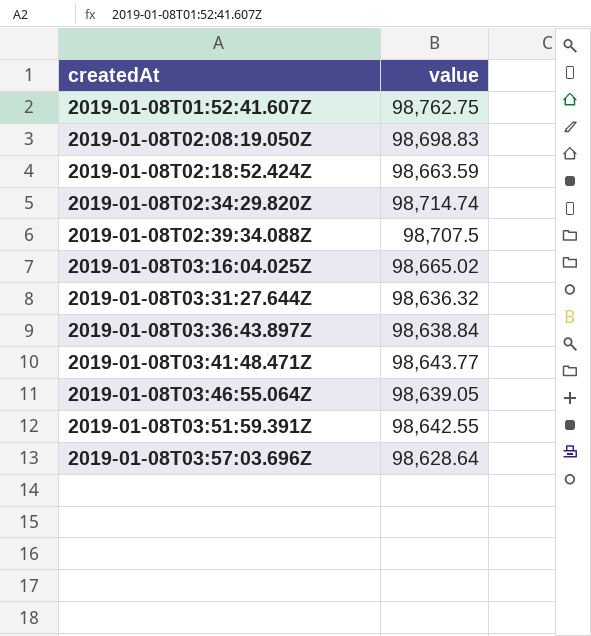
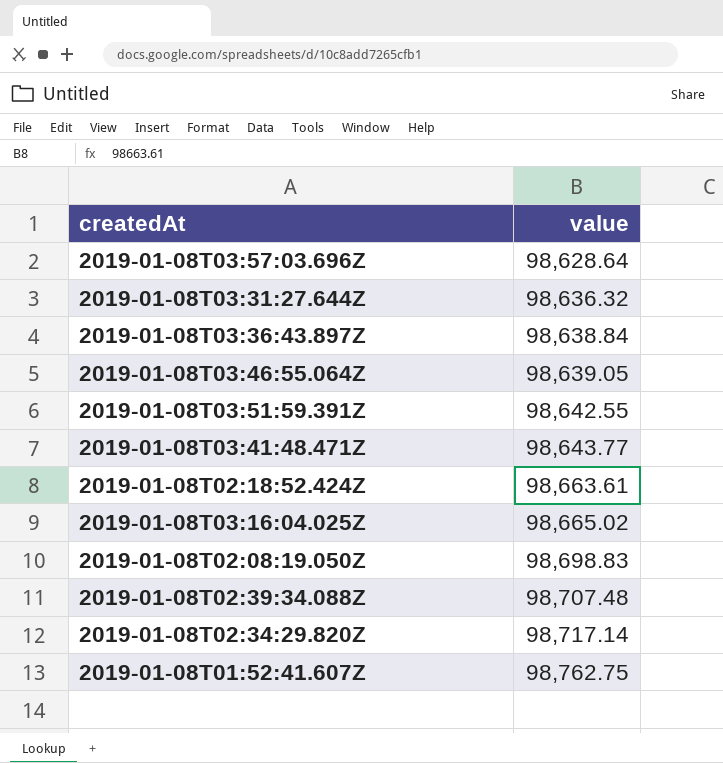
row order: createdAt ascending -> value ascending
2019-01-08T02:18:52.424Z | value: 98,663.59 -> 98,663.61
2019-01-08T02:39:34.088Z | value: 98,707.5 -> 98,707.48
2019-01-08T02:34:29.820Z | value: 98,714.74 -> 98,717.14

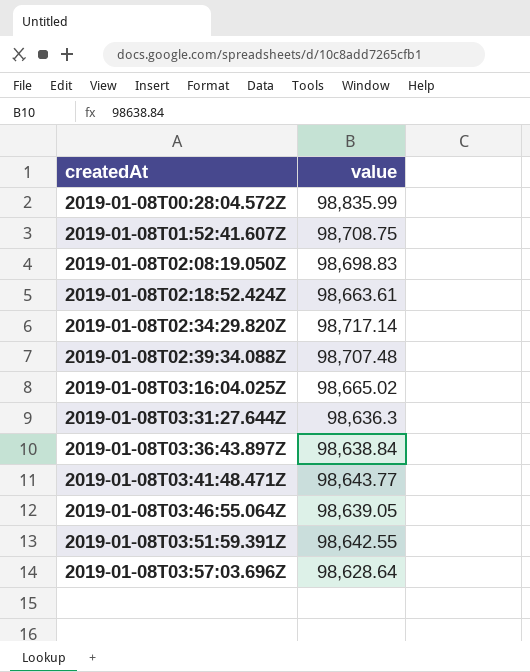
row order: value ascending -> createdAt ascending
row 2019-01-08T00:28:04.572Z: none -> 98,835.99
2019-01-08T01:52:41.607Z | value: 98,762.75 -> 98,708.75
2019-01-08T03:31:27.644Z | value: 98,636.32 -> 98,636.3

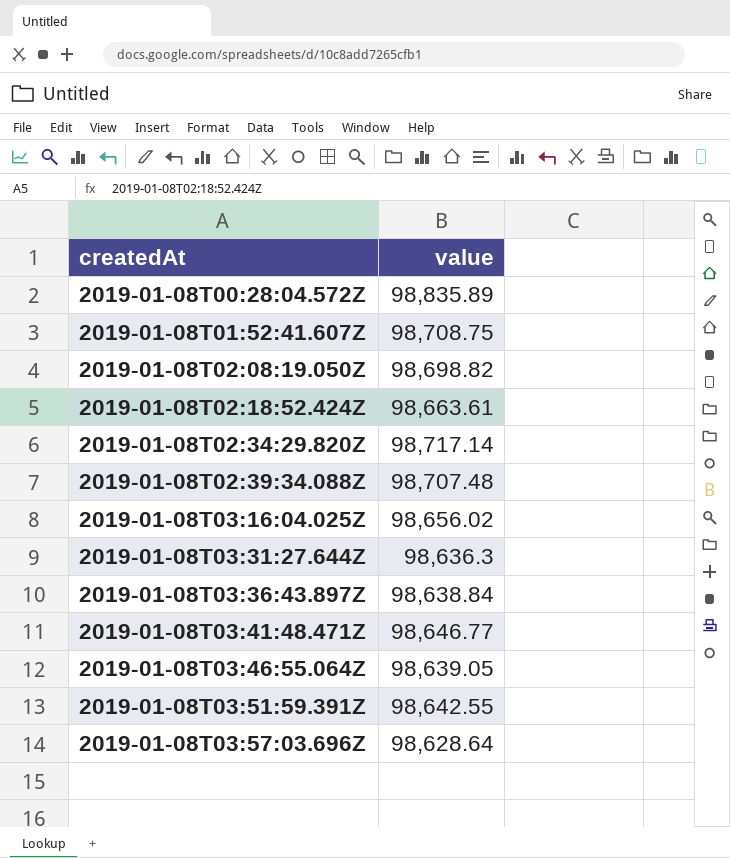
2019-01-08T00:28:04.572Z | value: 98,835.99 -> 98,835.89
2019-01-08T02:08:19.050Z | value: 98,698.83 -> 98,698.82
2019-01-08T03:16:04.025Z | value: 98,665.02 -> 98,656.02
2019-01-08T03:41:48.471Z | value: 98,643.77 -> 98,646.77

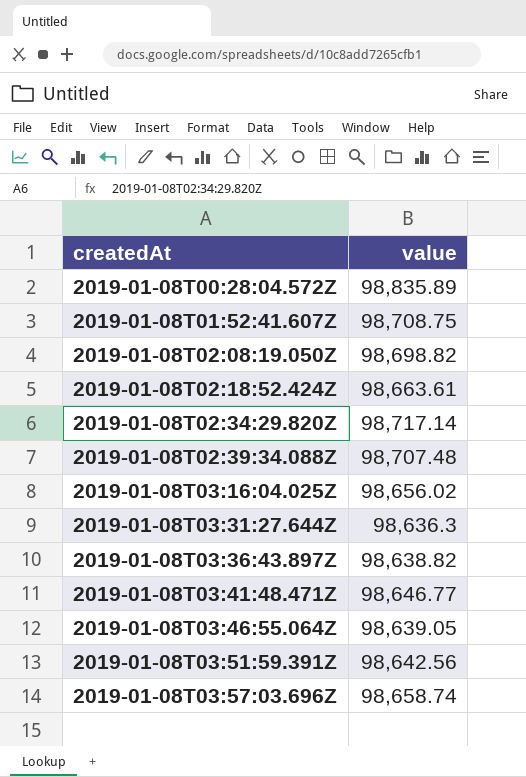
2019-01-08T03:36:43.897Z | value: 98,638.84 -> 98,638.82
2019-01-08T03:51:59.391Z | value: 98,642.55 -> 98,642.56
2019-01-08T03:57:03.696Z | value: 98,628.64 -> 98,658.74

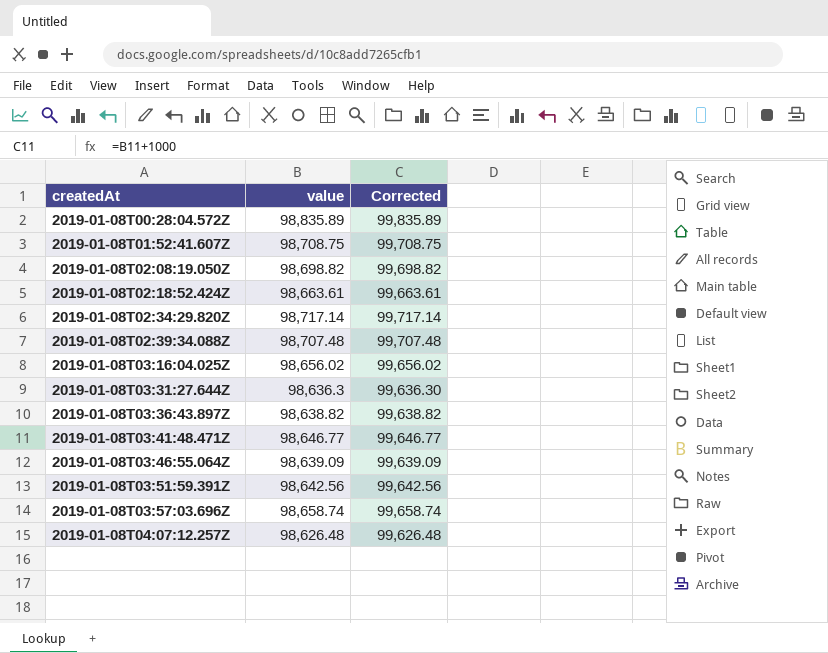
column Corrected | formula: none -> [value] + 1000
2019-01-08T03:46:55.064Z | value: 98,639.05 -> 98,639.09
row 2019-01-08T04:07:12.257Z: none -> 98,626.48 | 99,626.48

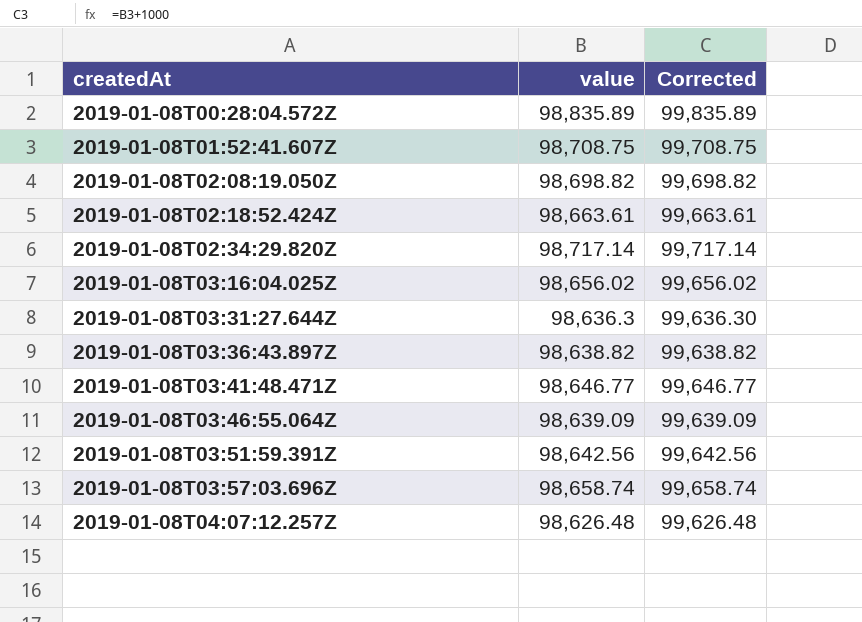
row 2019-01-08T02:39:34.088Z: 98,707.48 | 99,707.48 -> none

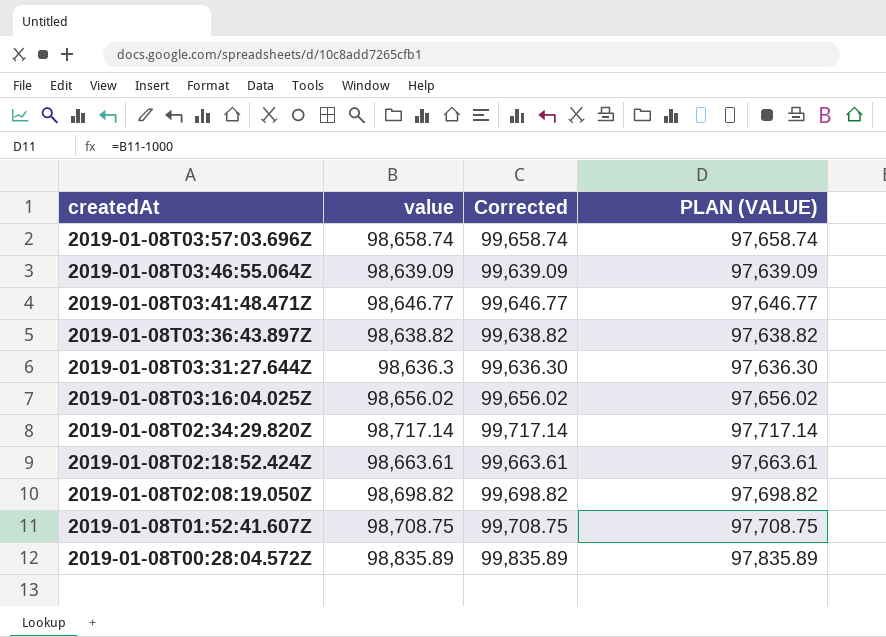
row order: createdAt ascending -> createdAt descending
column PLAN (VALUE) | formula: none -> [value] - 1000
row 2019-01-08T03:51:59.391Z: 98,642.56 | 99,642.56 -> none
row 2019-01-08T04:07:12.257Z: 98,626.48 | 99,626.48 -> none

